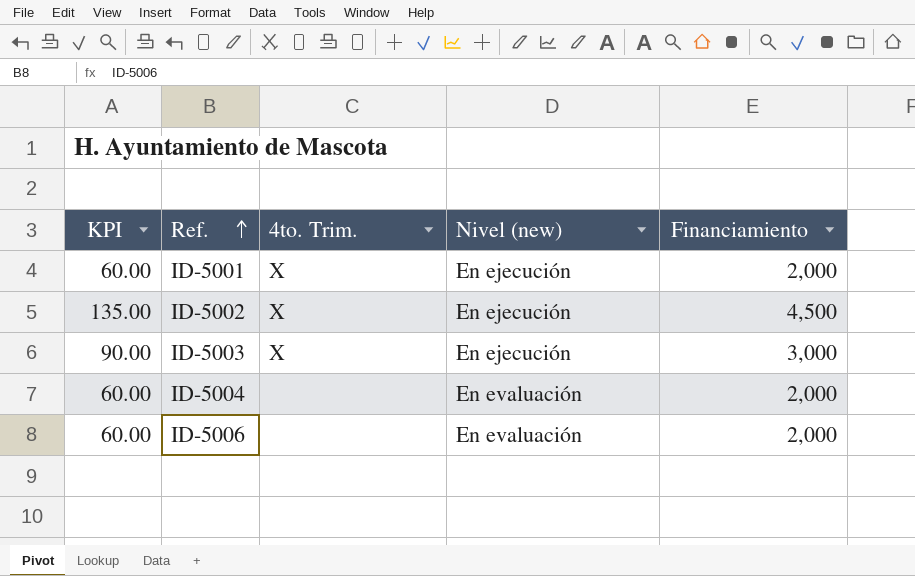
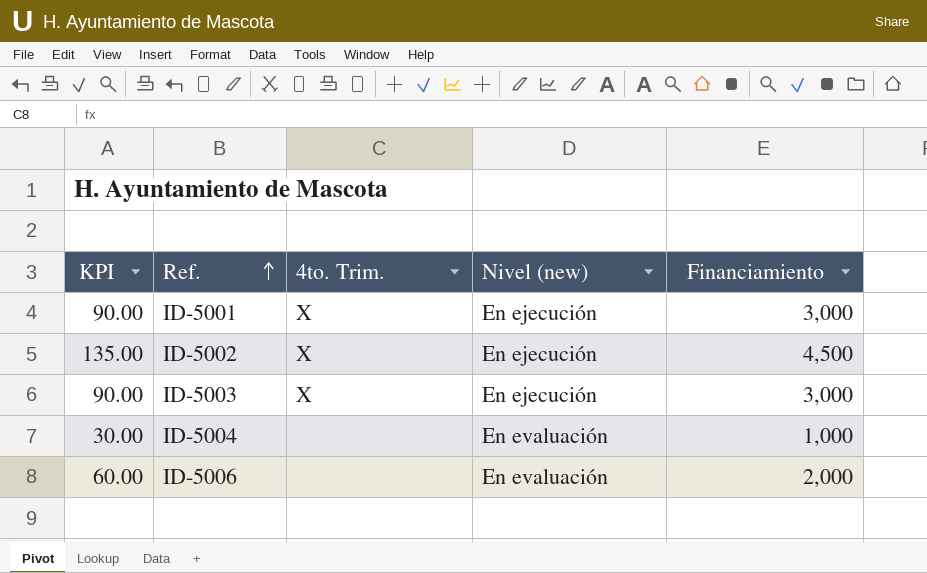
ID-5001 | KPI: 60.00 -> 90.00
ID-5001 | Financiamiento: 2,000 -> 3,000
ID-5004 | KPI: 60.00 -> 30.00
ID-5004 | Financiamiento: 2,000 -> 1,000

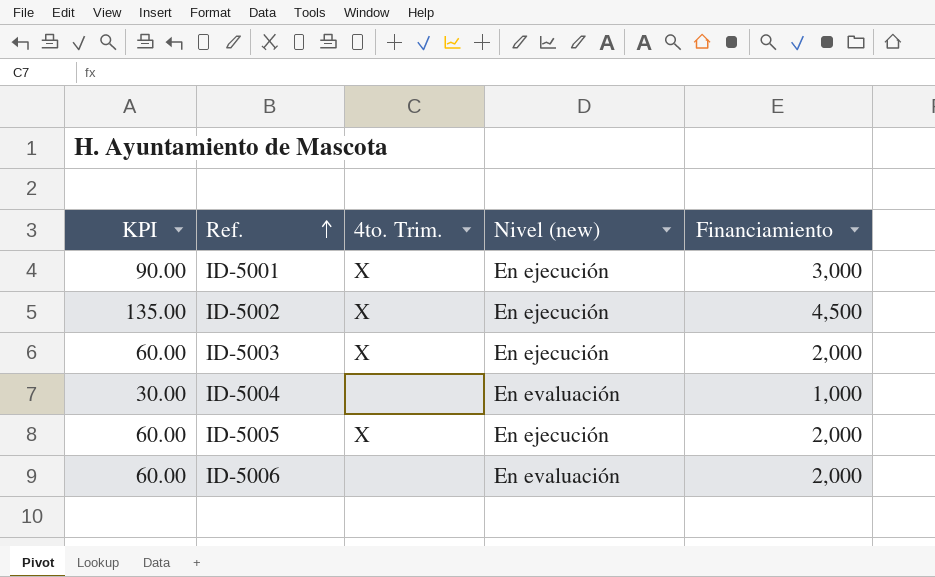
ID-5003 | KPI: 90.00 -> 60.00
ID-5003 | Financiamiento: 3,000 -> 2,000
row ID-5005: none -> 60.00 | X | En ejecución | 2,000

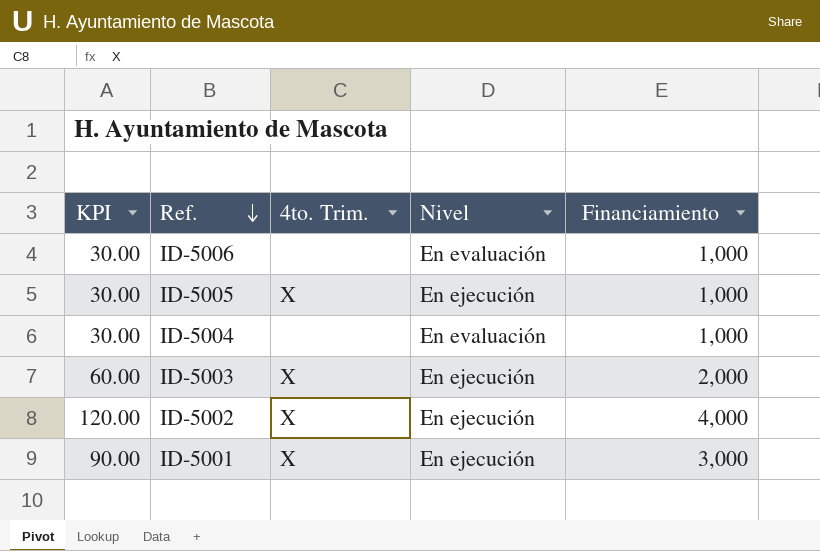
row order: Ref. ascending -> Ref. descending
column name: Nivel (new) -> Nivel
ID-5006 | KPI: 60.00 -> 30.00
ID-5006 | Financiamiento: 2,000 -> 1,000
ID-5005 | KPI: 60.00 -> 30.00
ID-5005 | Financiamiento: 2,000 -> 1,000
ID-5002 | KPI: 135.00 -> 120.00
ID-5002 | Financiamiento: 4,500 -> 4,000

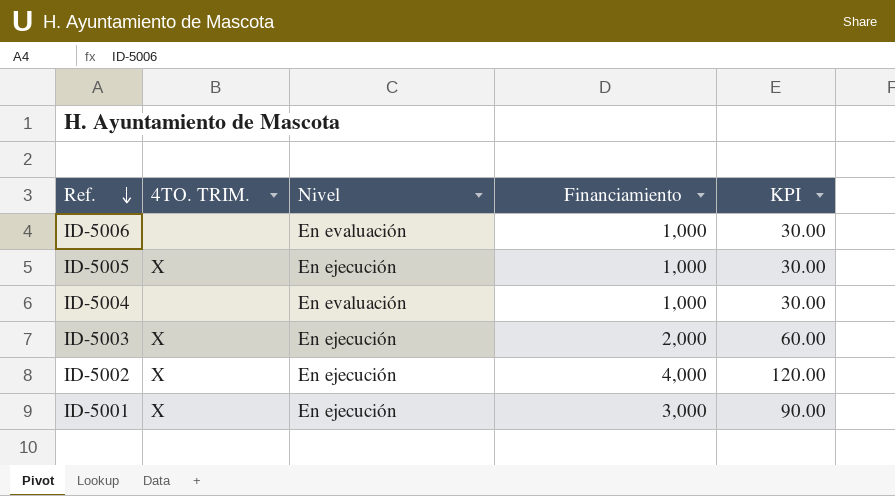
column name: 4to. Trim. -> 4TO. TRIM.
column KPI | position: 1 -> 5

